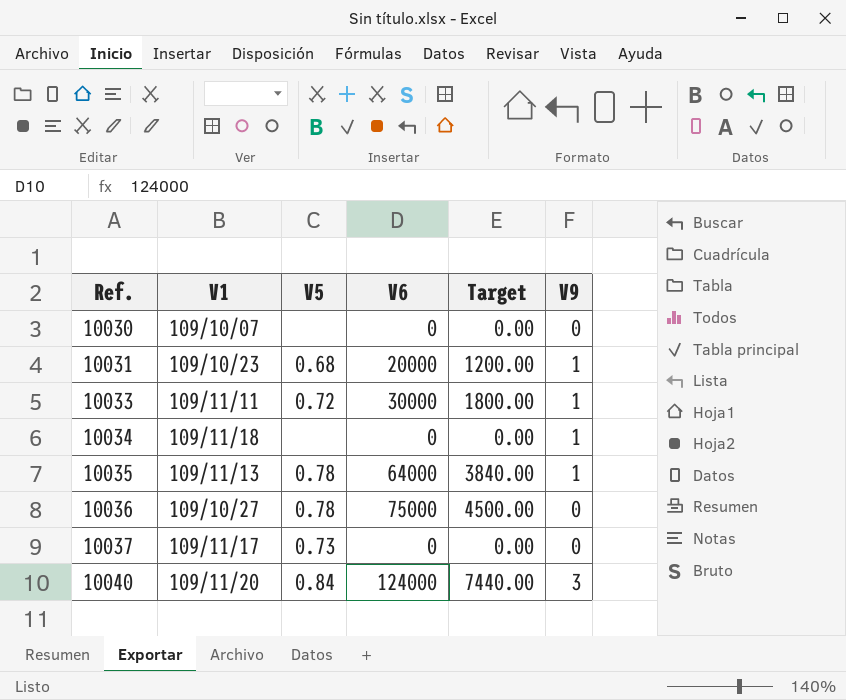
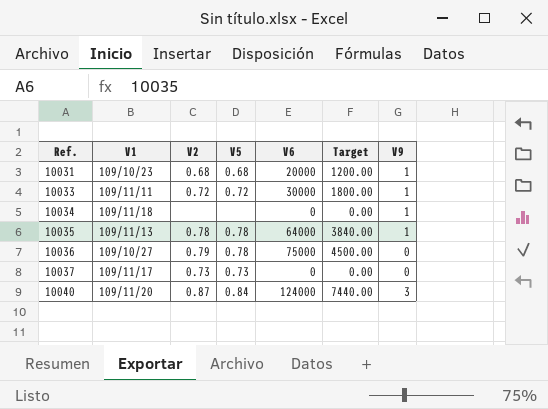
column V2 | position: none -> 3
row 10030: 109/10/07 | none | 0 | 0.00 | 0 -> none

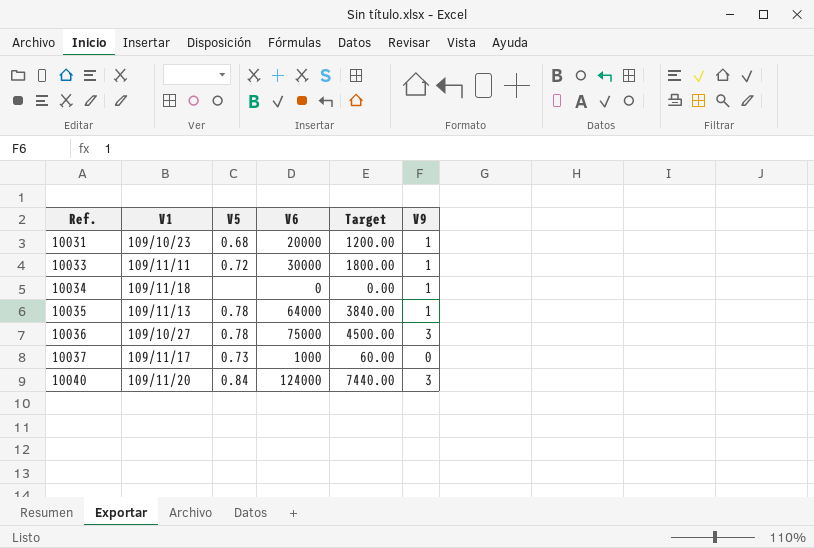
column V2 | position: 3 -> none
10036 | V9: 0 -> 3
10037 | V6: 0 -> 1000
10037 | Target: 0.00 -> 60.00

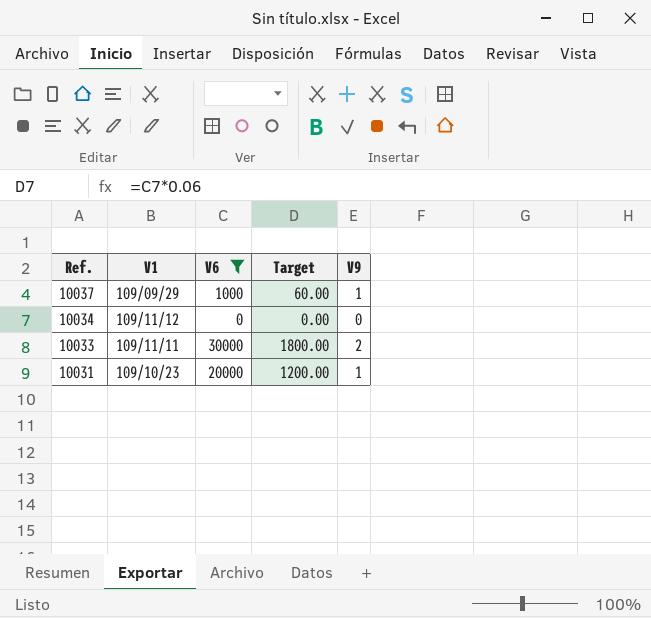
filter: none -> V6 <= 30000
row order: Ref. ascending -> Ref. descending
column V5 | position: 3 -> none
10037 | V1: 109/11/17 -> 109/09/29
10037 | V9: 0 -> 1
10034 | V1: 109/11/18 -> 109/11/12
10034 | V9: 1 -> 0
10033 | V9: 1 -> 2

